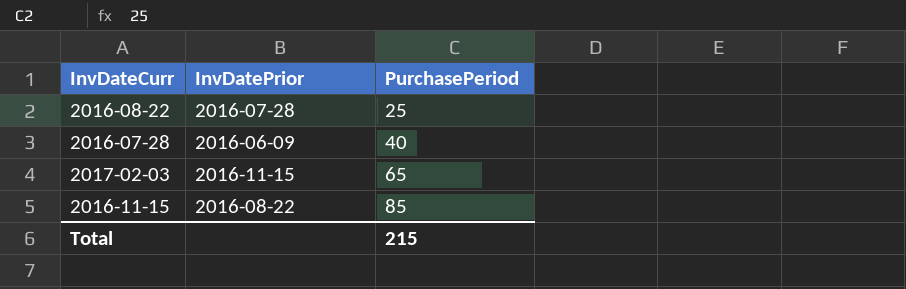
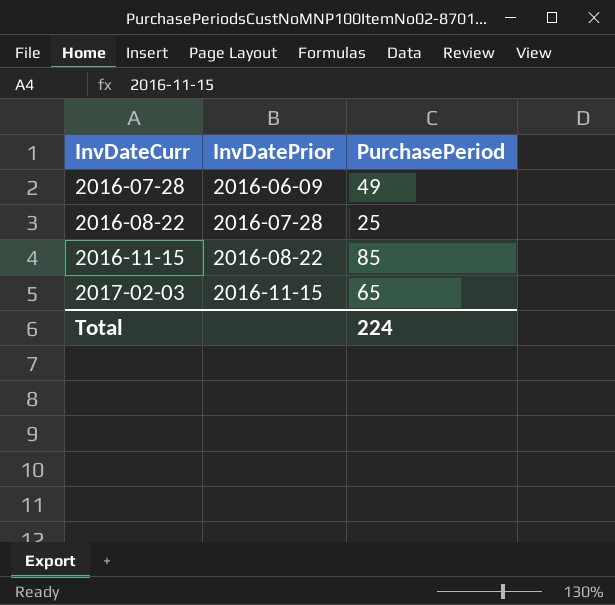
row order: PurchasePeriod ascending -> InvDateCurr ascending
2016-07-28 | PurchasePeriod: 40 -> 49
Total | PurchasePeriod: 215 -> 224

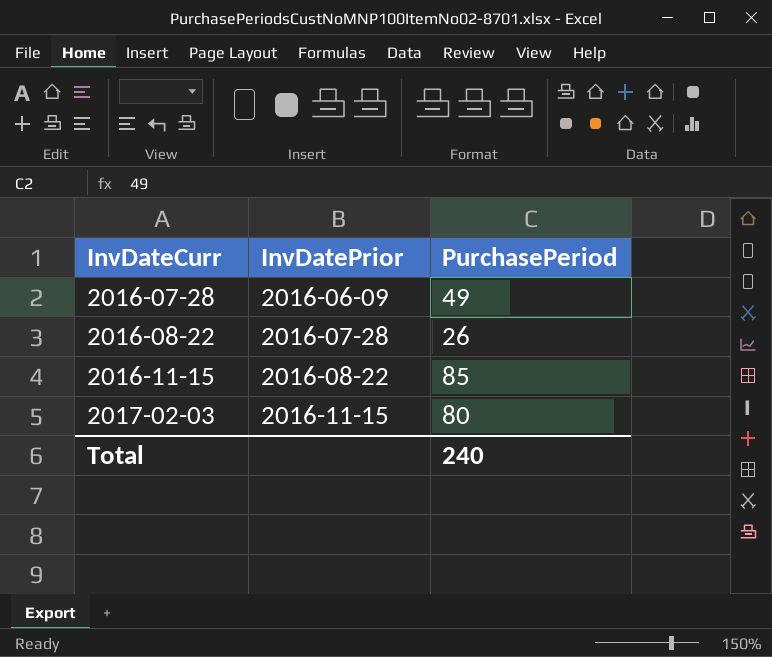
2016-08-22 | PurchasePeriod: 25 -> 26
2017-02-03 | PurchasePeriod: 65 -> 80
Total | PurchasePeriod: 224 -> 240

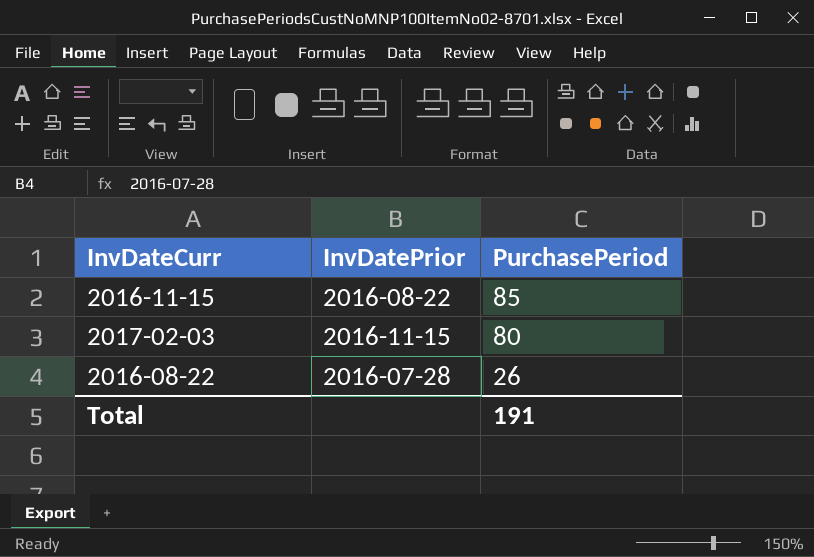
row order: InvDateCurr ascending -> PurchasePeriod descending
row 2016-07-28: 2016-06-09 | 49 -> none
Total | PurchasePeriod: 240 -> 191

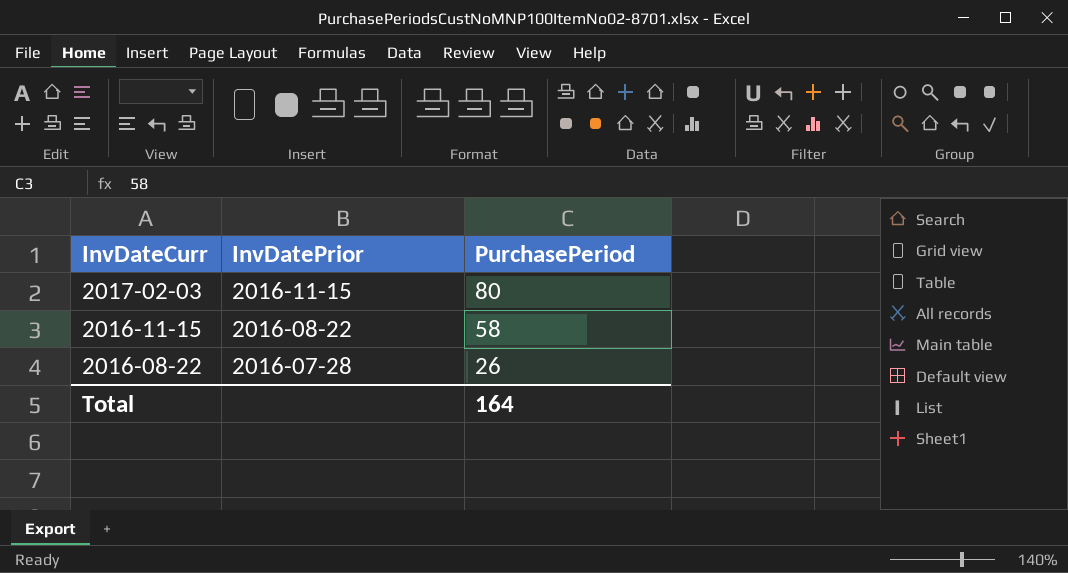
row order: PurchasePeriod descending -> InvDateCurr descending
2016-11-15 | PurchasePeriod: 85 -> 58
Total | PurchasePeriod: 191 -> 164

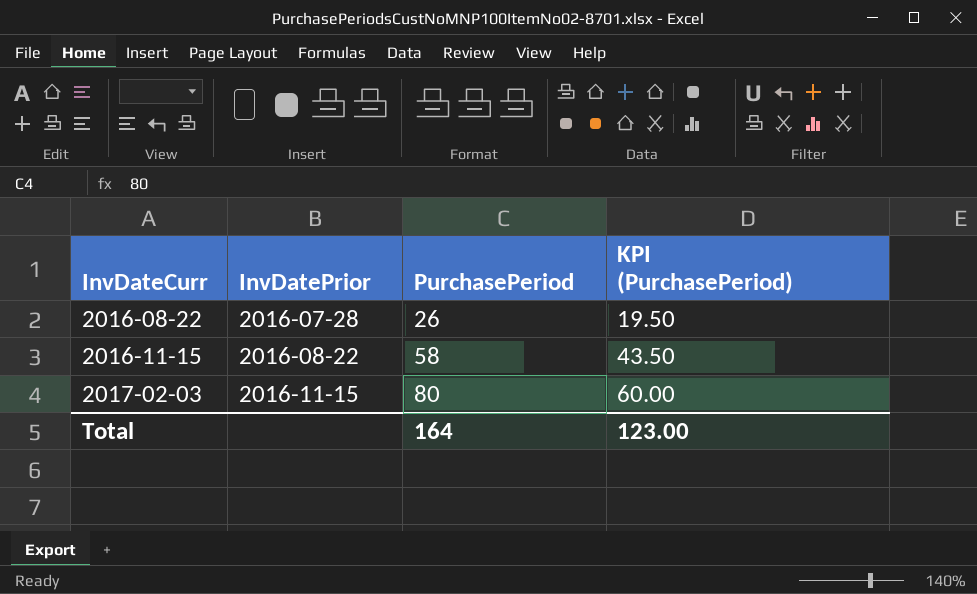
row order: InvDateCurr descending -> InvDateCurr ascending
column KPI (PurchasePeriod) | formula: none -> [PurchasePeriod] * 0.75

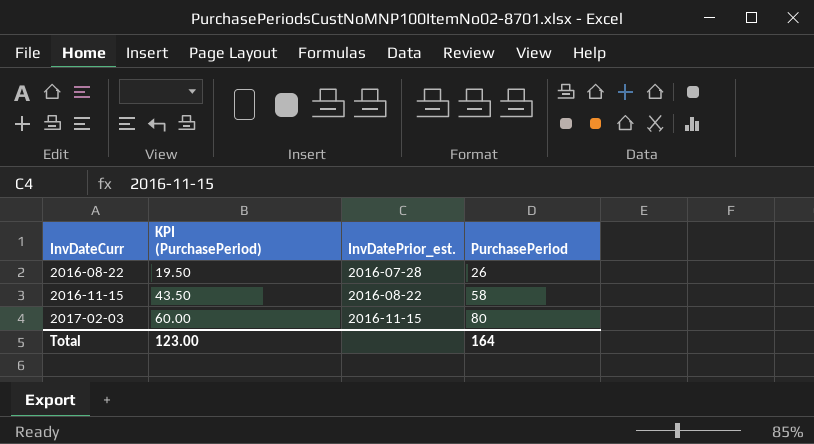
column KPI (PurchasePeriod) | position: 4 -> 2
column name: InvDatePrior -> InvDatePrior_est.

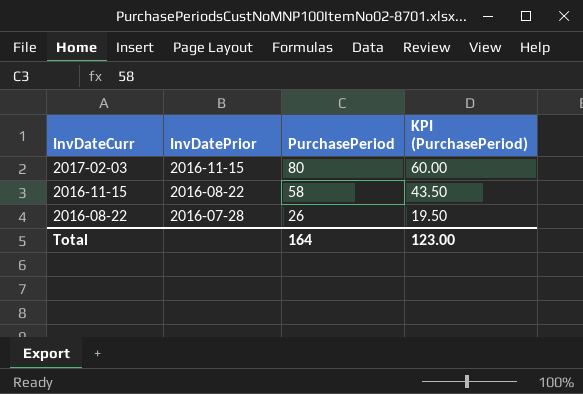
row order: InvDateCurr ascending -> InvDateCurr descending
column name: InvDatePrior_est. -> InvDatePrior
column KPI (PurchasePeriod) | position: 2 -> 4

